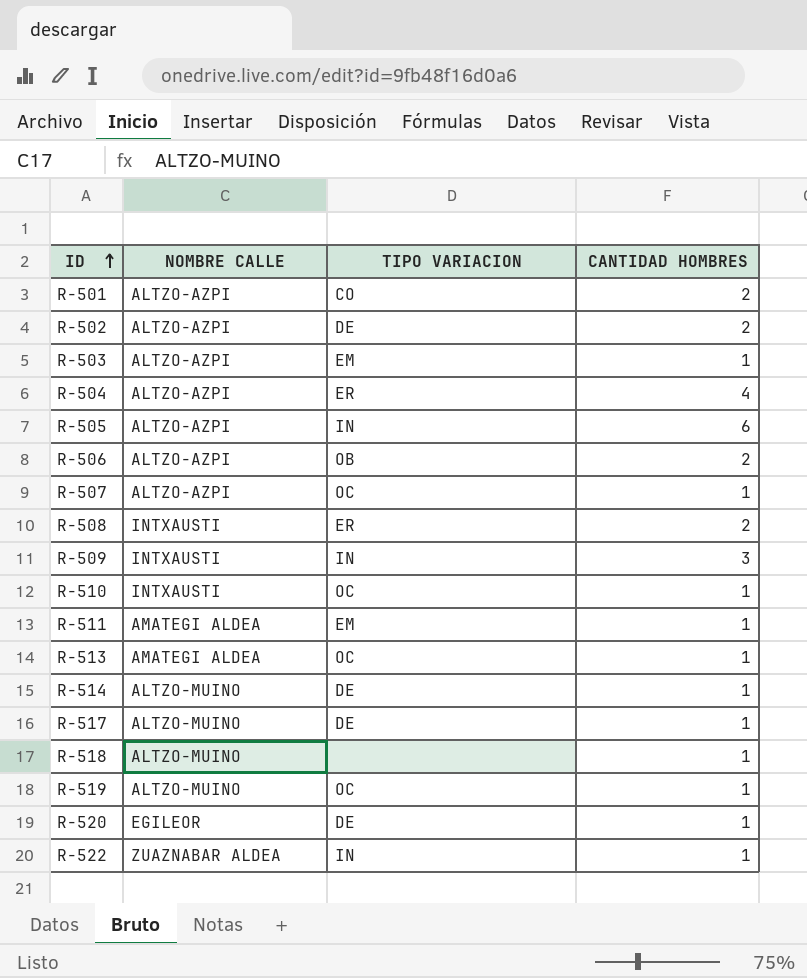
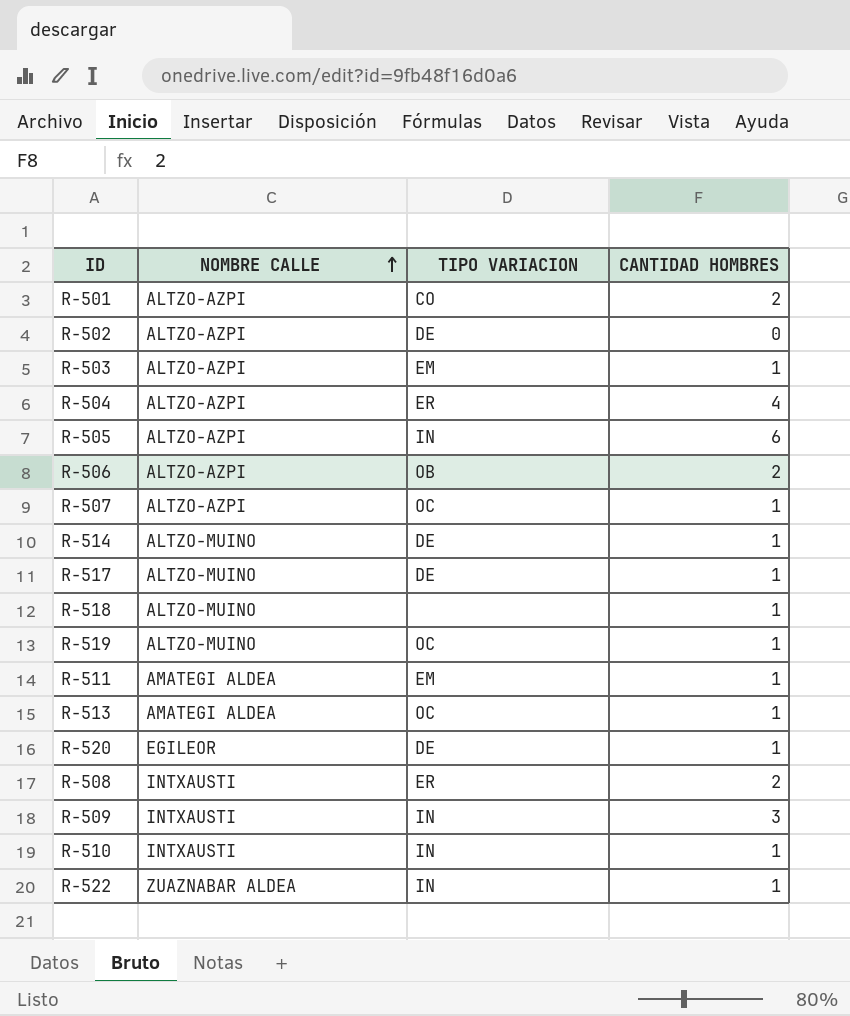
row order: ID ascending -> NOMBRE CALLE ascending
R-502 | CANTIDAD HOMBRES: 2 -> 0
R-510 | TIPO VARIACION: OC -> IN

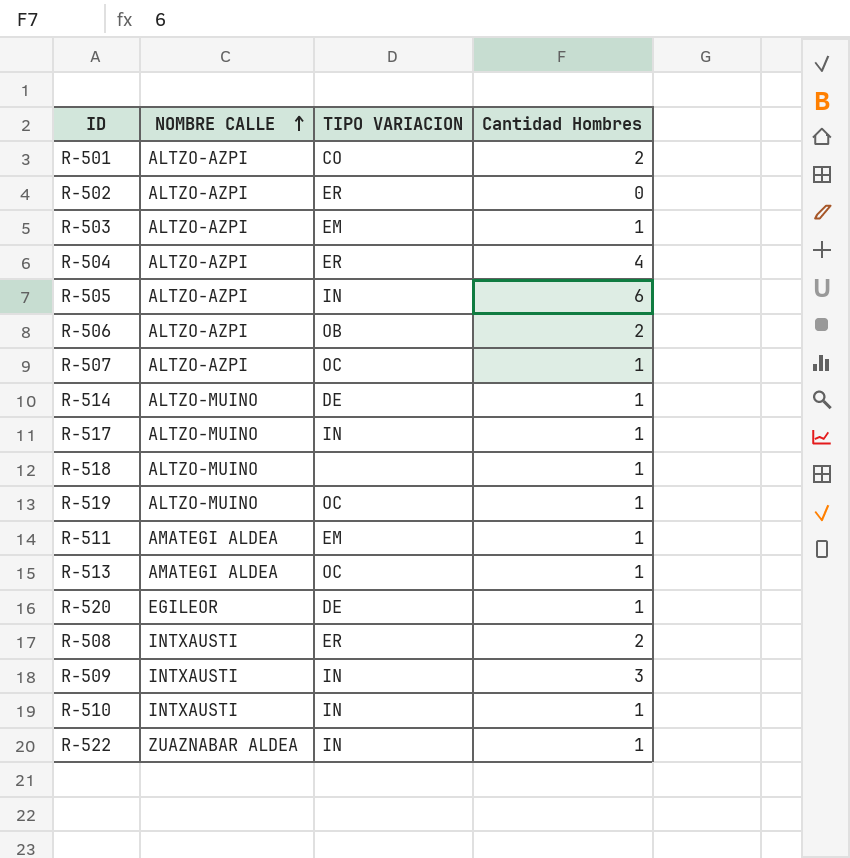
column name: CANTIDAD HOMBRES -> Cantidad Hombres
R-502 | TIPO VARIACION: DE -> ER
R-517 | TIPO VARIACION: DE -> IN

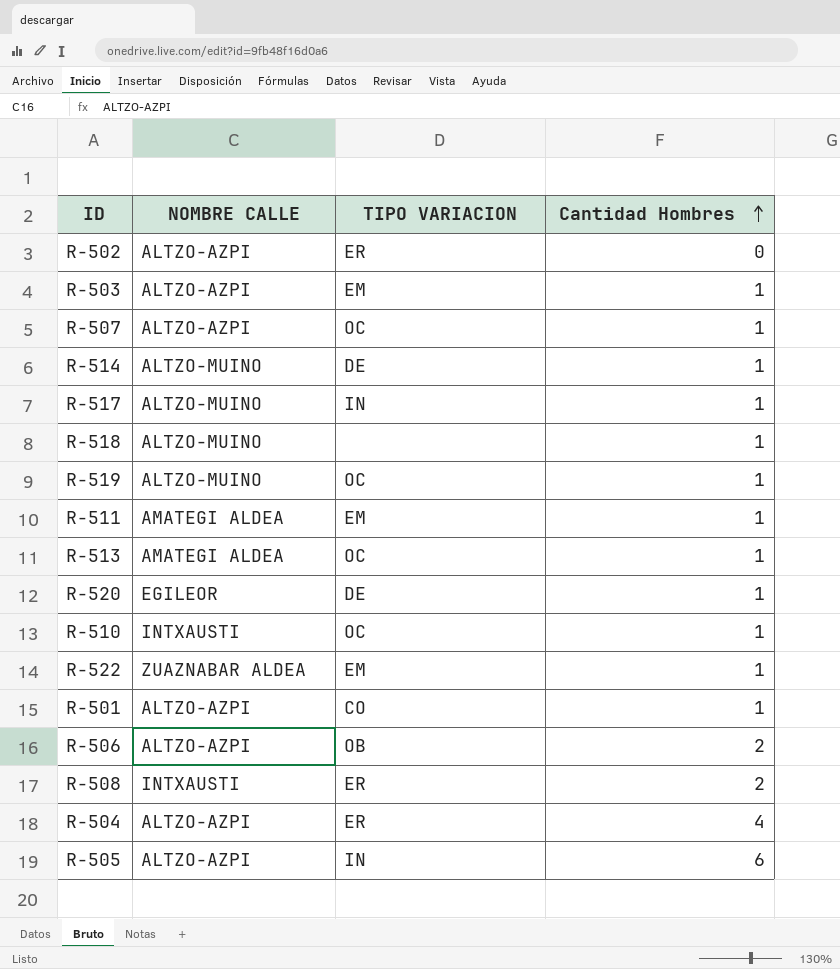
row order: NOMBRE CALLE ascending -> Cantidad Hombres ascending
row R-509: INTXAUSTI | IN | 3 -> none
R-510 | TIPO VARIACION: IN -> OC
R-522 | TIPO VARIACION: IN -> EM
R-501 | Cantidad Hombres: 2 -> 1

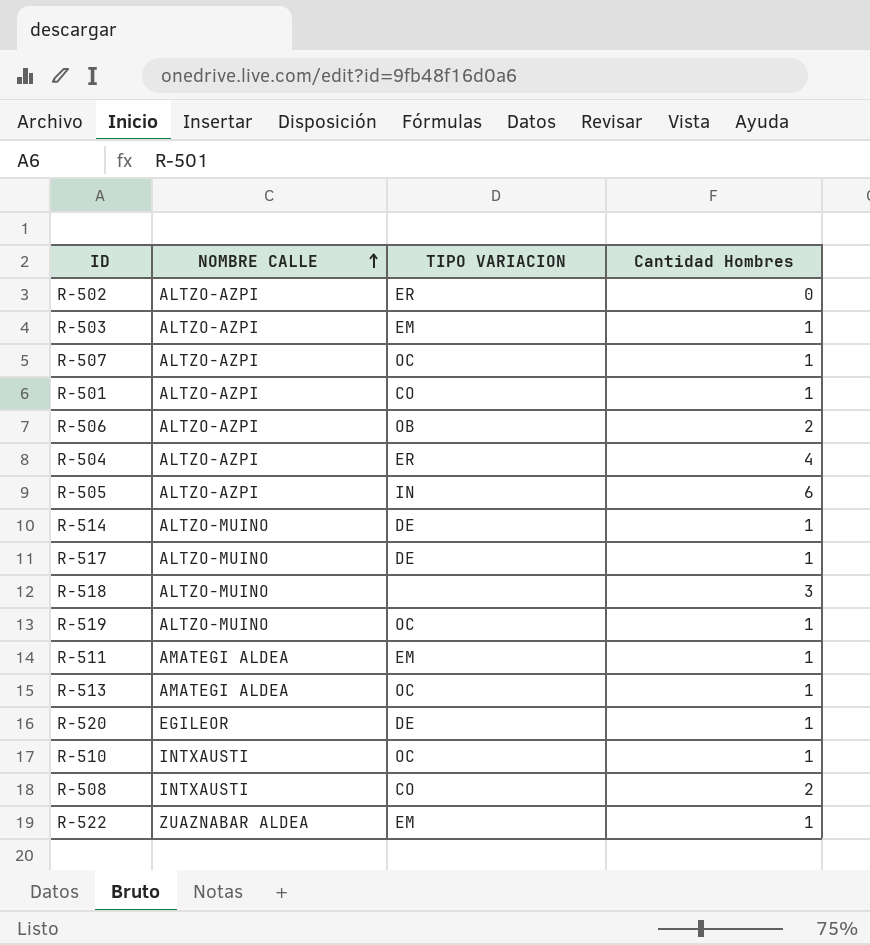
row order: Cantidad Hombres ascending -> NOMBRE CALLE ascending
R-517 | TIPO VARIACION: IN -> DE
R-518 | Cantidad Hombres: 1 -> 3
R-508 | TIPO VARIACION: ER -> CO

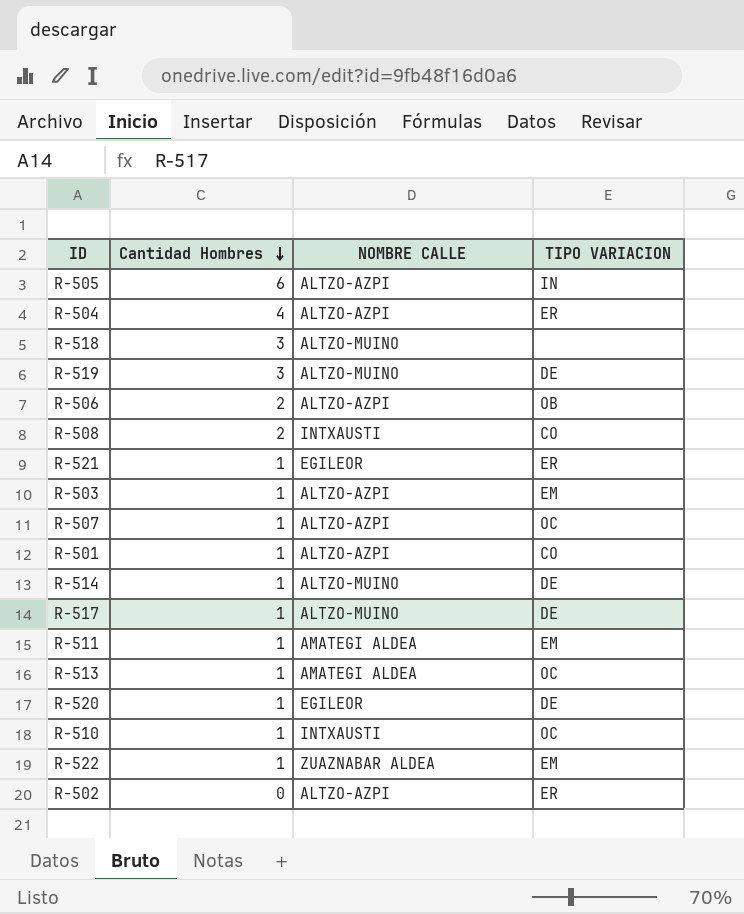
row order: NOMBRE CALLE ascending -> Cantidad Hombres descending
column Cantidad Hombres | position: 4 -> 2
R-519 | Cantidad Hombres: 1 -> 3
R-519 | TIPO VARIACION: OC -> DE
row R-521: none -> 1 | EGILEOR | ER

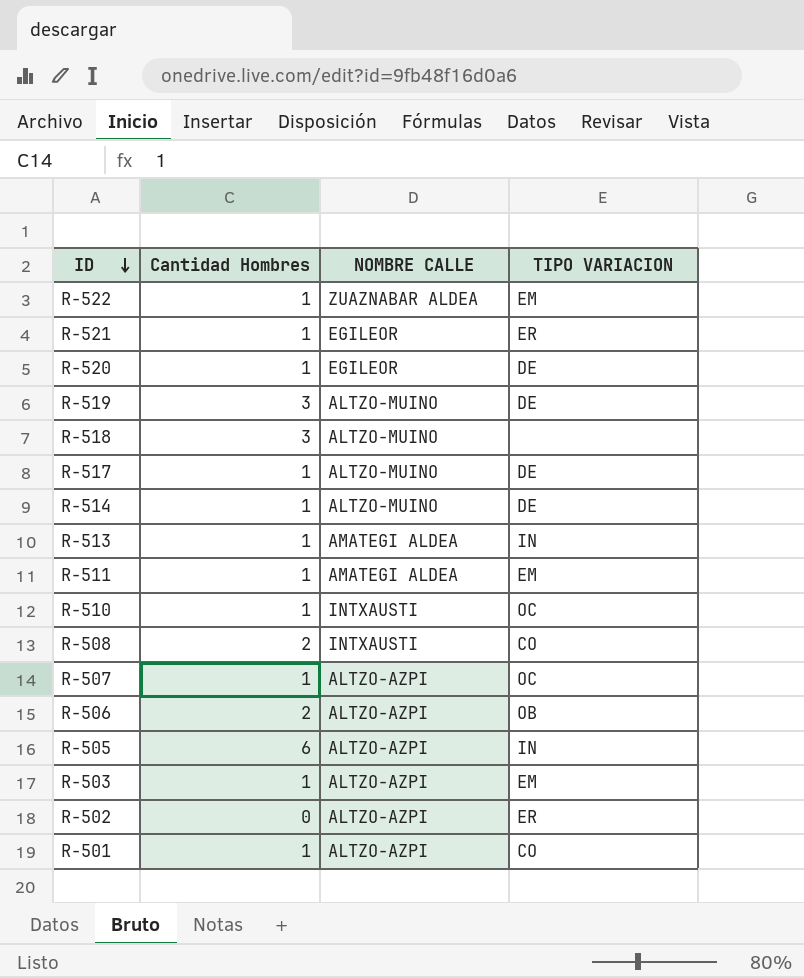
row order: Cantidad Hombres descending -> ID descending
row R-504: 4 | ALTZO-AZPI | ER -> none
R-513 | TIPO VARIACION: OC -> IN

